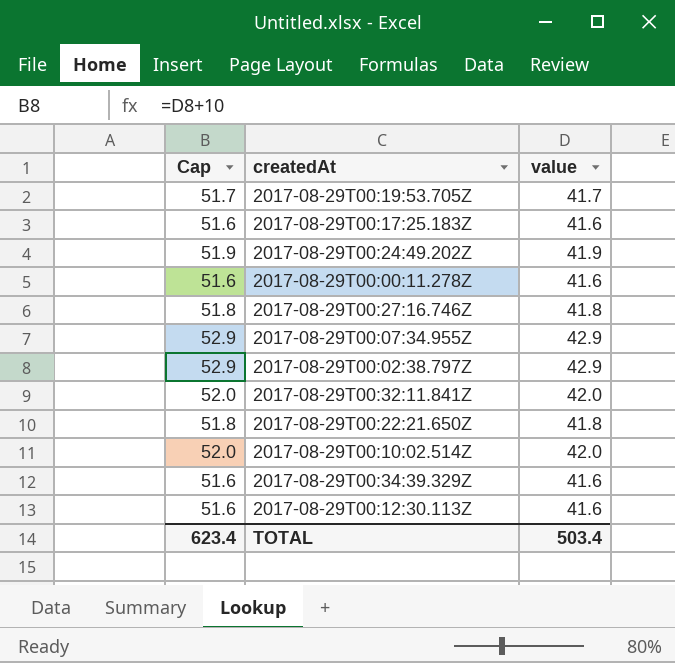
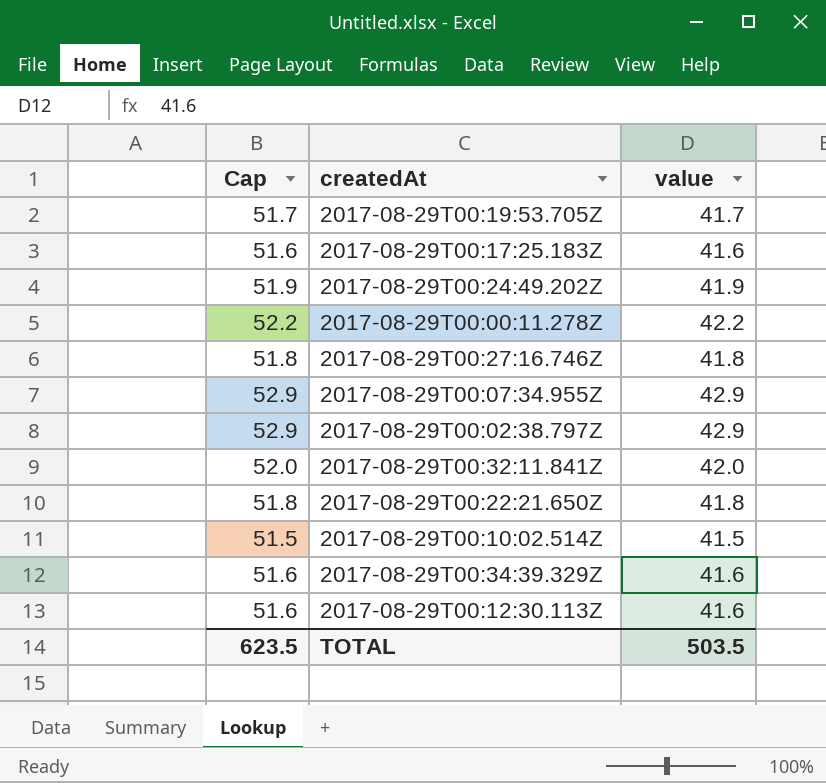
2017-08-29T00:00:11.278Z | Cap: 51.6 -> 52.2
2017-08-29T00:00:11.278Z | value: 41.6 -> 42.2
2017-08-29T00:10:02.514Z | Cap: 52.0 -> 51.5
2017-08-29T00:10:02.514Z | value: 42.0 -> 41.5
TOTAL | Cap: 623.4 -> 623.5
TOTAL | value: 503.4 -> 503.5

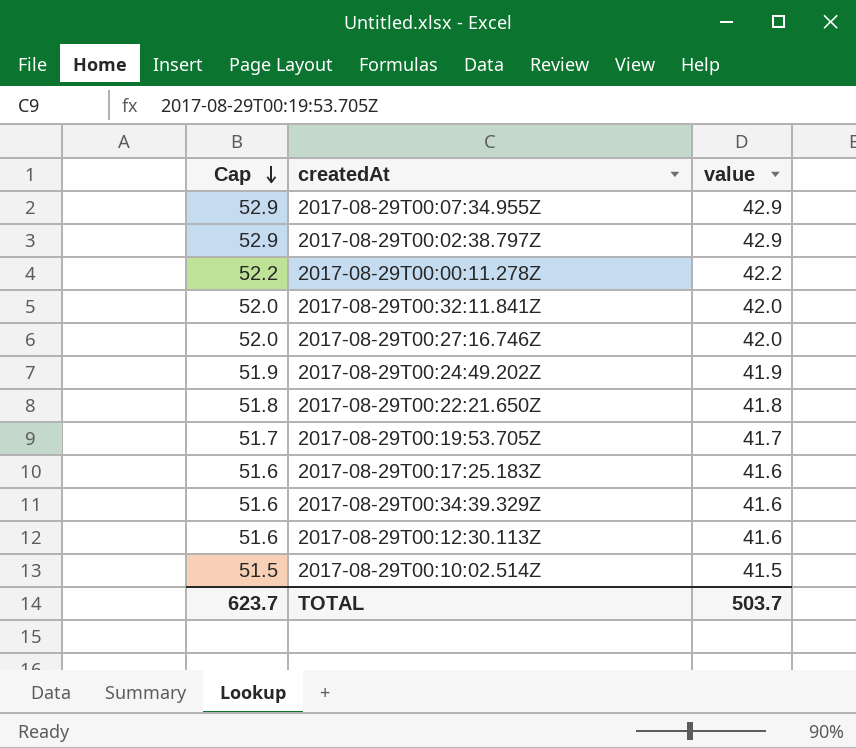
row order: none -> Cap descending
2017-08-29T00:27:16.746Z | Cap: 51.8 -> 52.0
2017-08-29T00:27:16.746Z | value: 41.8 -> 42.0
TOTAL | Cap: 623.5 -> 623.7
TOTAL | value: 503.5 -> 503.7

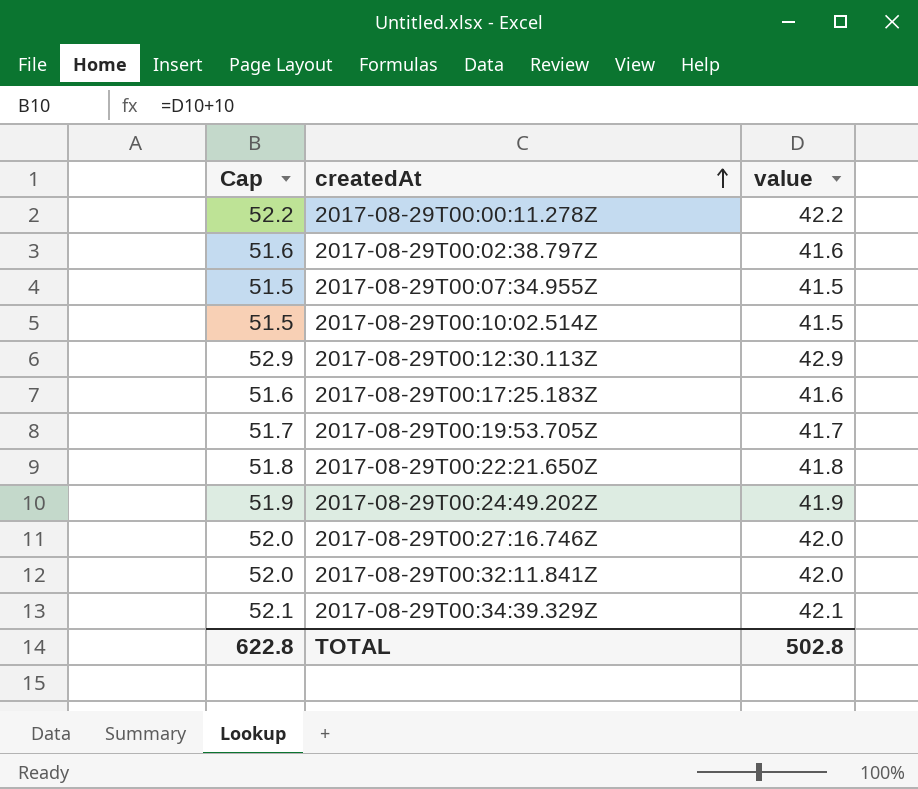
row order: Cap descending -> createdAt ascending
2017-08-29T00:02:38.797Z | Cap: 52.9 -> 51.6
2017-08-29T00:02:38.797Z | value: 42.9 -> 41.6
2017-08-29T00:07:34.955Z | Cap: 52.9 -> 51.5
2017-08-29T00:07:34.955Z | value: 42.9 -> 41.5
2017-08-29T00:12:30.113Z | Cap: 51.6 -> 52.9
2017-08-29T00:12:30.113Z | value: 41.6 -> 42.9
2017-08-29T00:34:39.329Z | Cap: 51.6 -> 52.1
2017-08-29T00:34:39.329Z | value: 41.6 -> 42.1
TOTAL | Cap: 623.7 -> 622.8
TOTAL | value: 503.7 -> 502.8

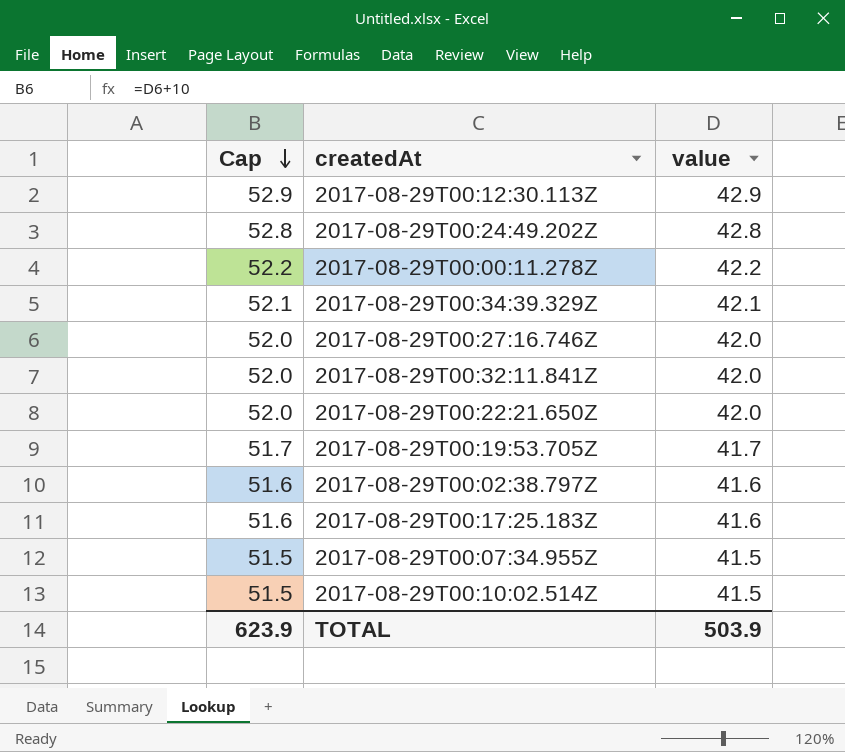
row order: createdAt ascending -> Cap descending
2017-08-29T00:24:49.202Z | Cap: 51.9 -> 52.8
2017-08-29T00:24:49.202Z | value: 41.9 -> 42.8
2017-08-29T00:22:21.650Z | Cap: 51.8 -> 52.0
2017-08-29T00:22:21.650Z | value: 41.8 -> 42.0
TOTAL | Cap: 622.8 -> 623.9
TOTAL | value: 502.8 -> 503.9

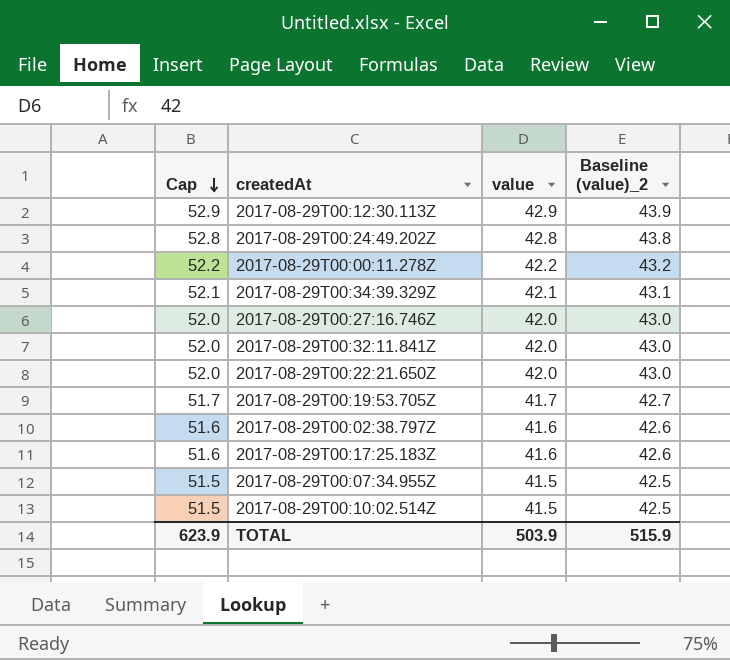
column Baseline (value)_2 | formula: none -> [value] + 1

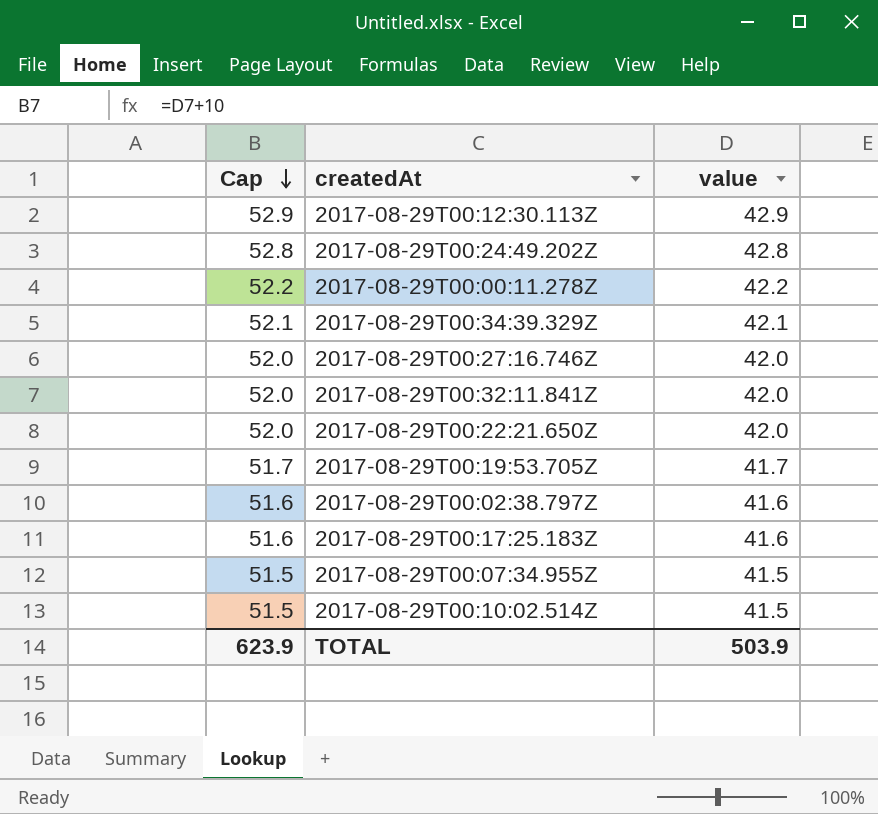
column Baseline (value)_2 | formula: [value] + 1 -> none

